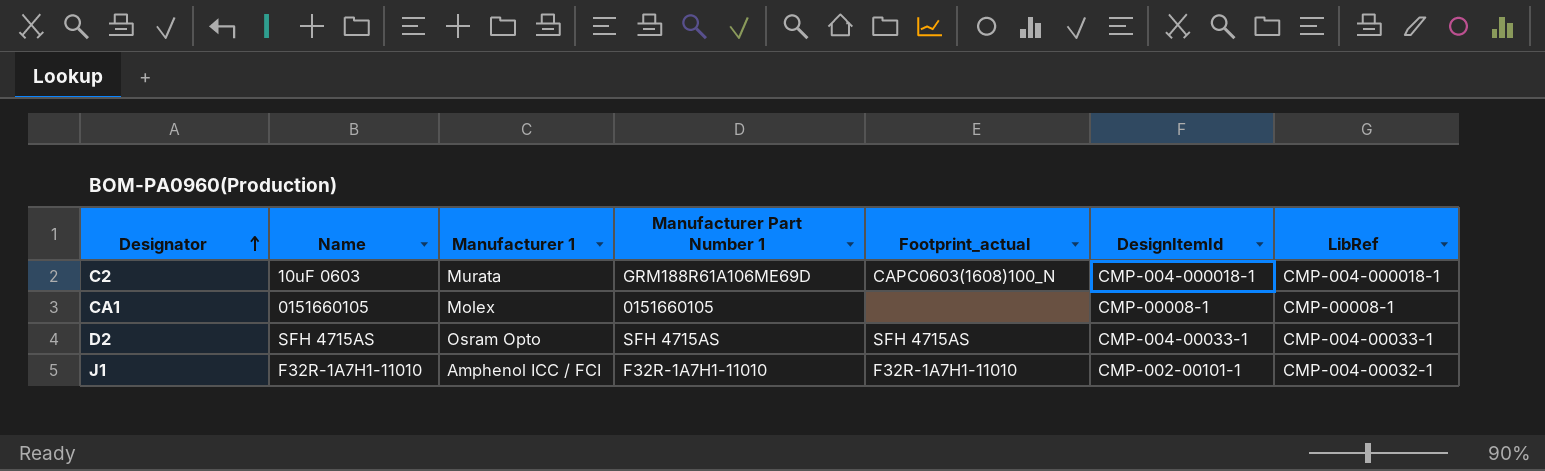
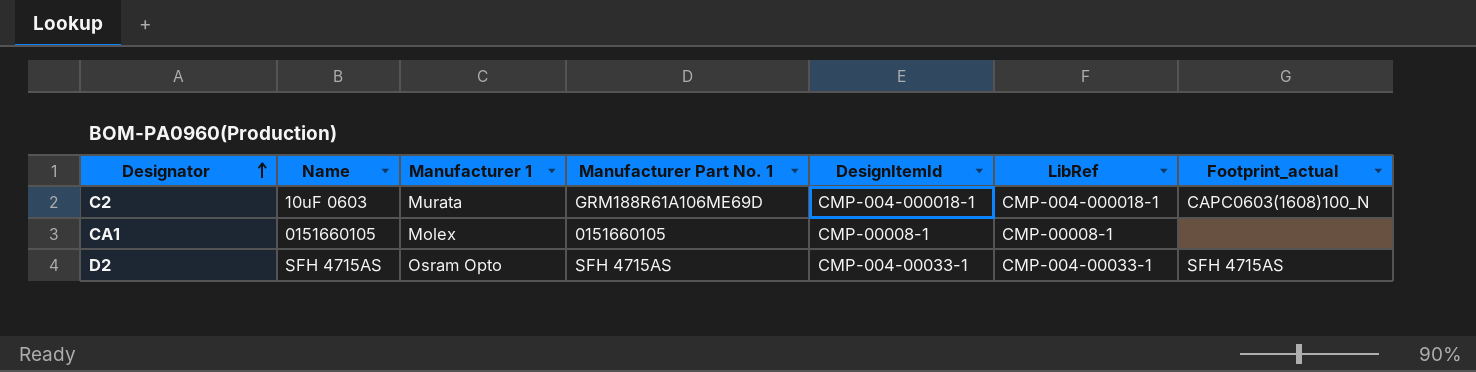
column name: Manufacturer Part Number 1 -> Manufacturer Part No. 1
column Footprint_actual | position: 5 -> 7
row J1: F32R-1A7H1-11010 | Amphenol ICC / FCI | F32R-1A7H1-11010 | F32R-1A7H1-11010 | CMP-002-00101-1 | CMP-004-00032-1 -> none

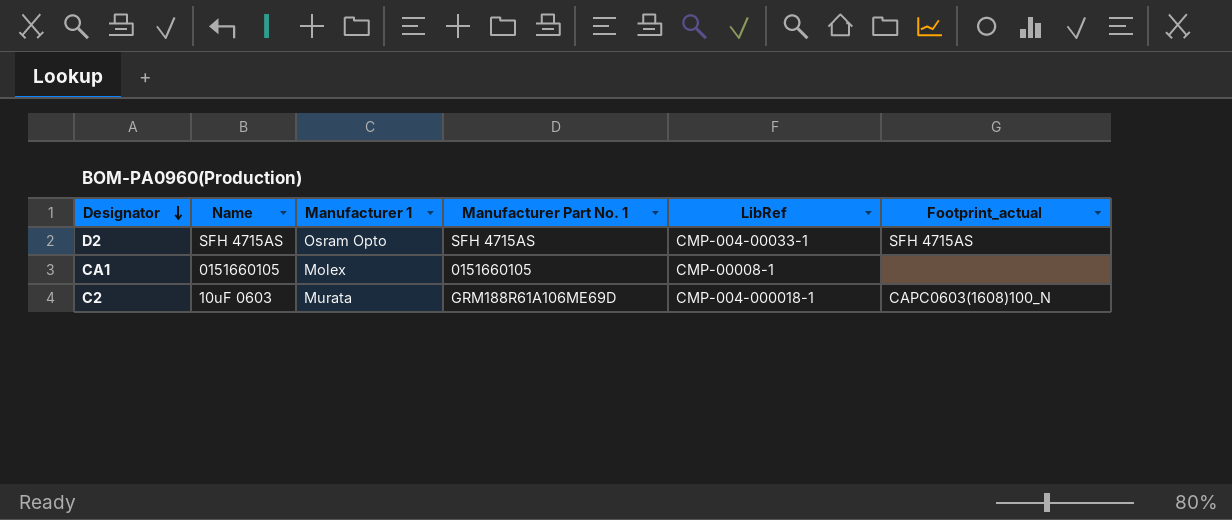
row order: Designator ascending -> Designator descending
column DesignItemId | position: 5 -> none

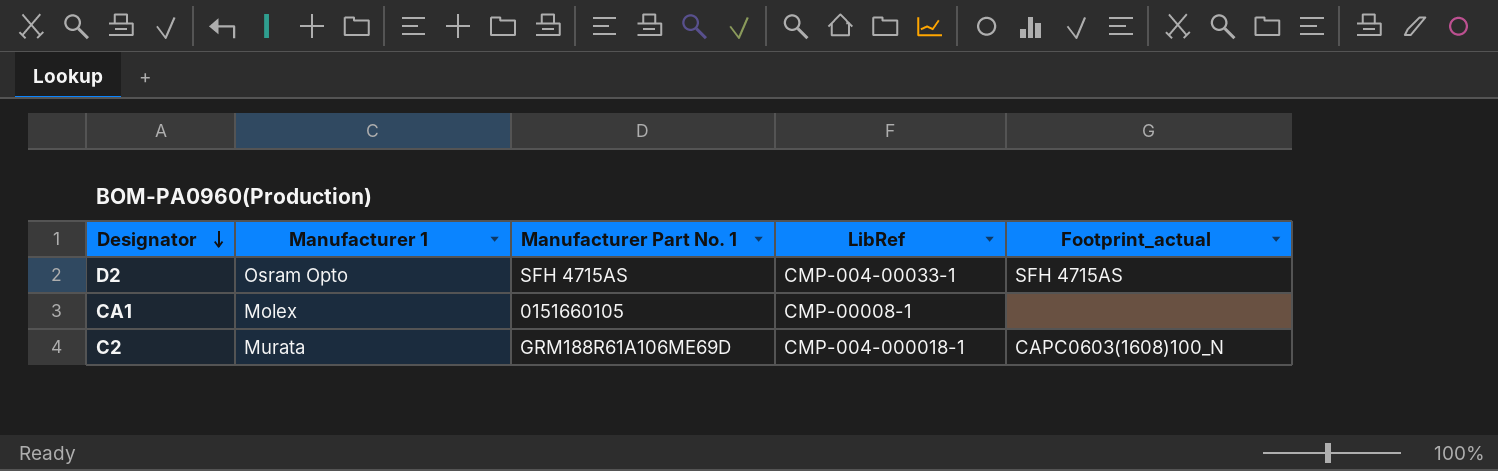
column Name | position: 2 -> none

